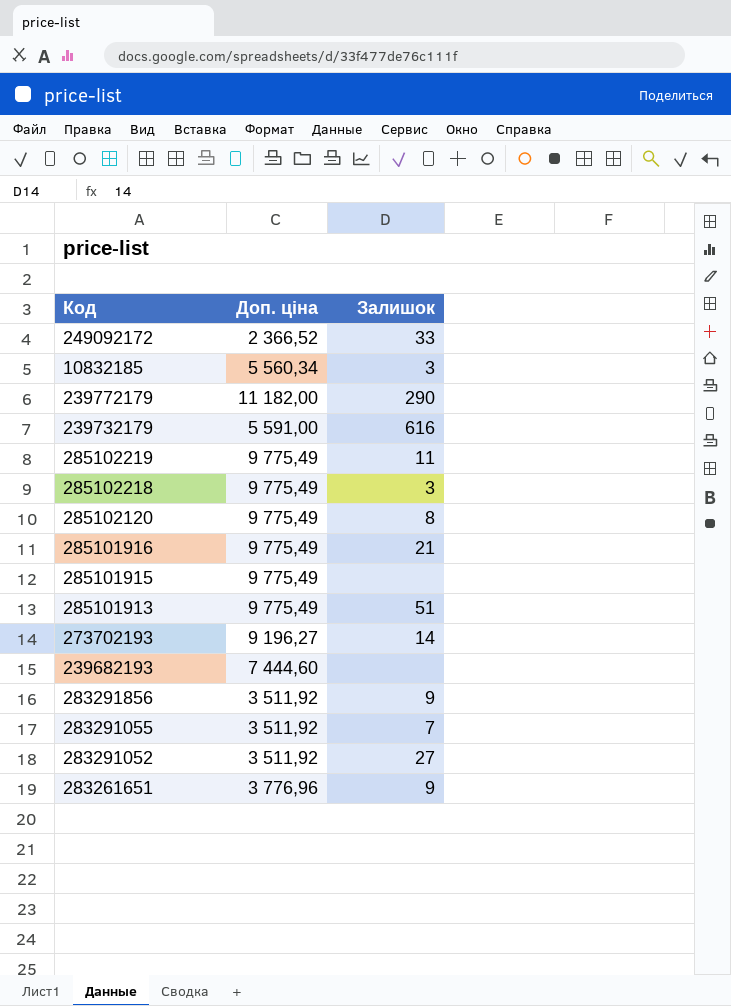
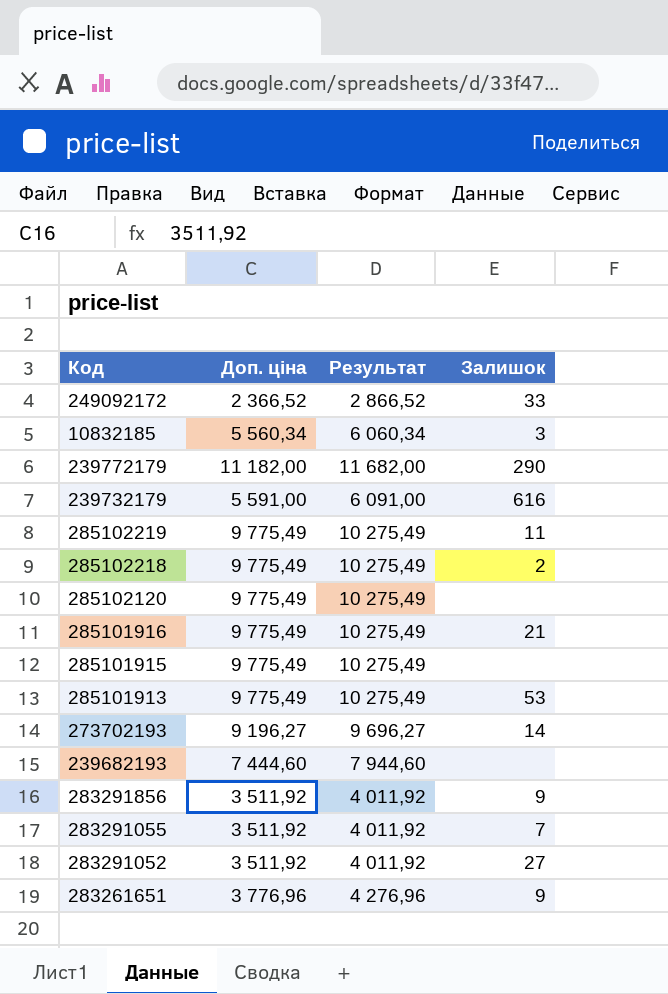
column Результат | formula: none -> [Доп. ціна] + 500
285102218 | Залишок: 3 -> 2
285102120 | Залишок: 8 -> none
285101913 | Залишок: 51 -> 53

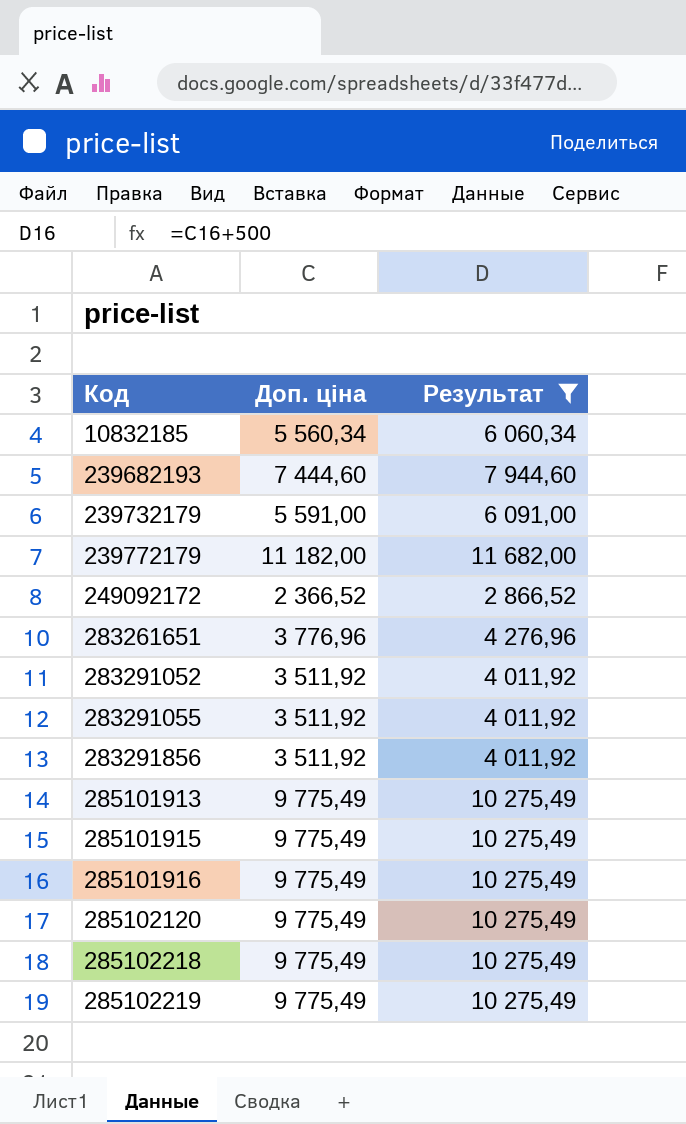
filter: none -> Результат != 9 696,27
row order: none -> Код ascending
column Залишок | position: 4 -> none

